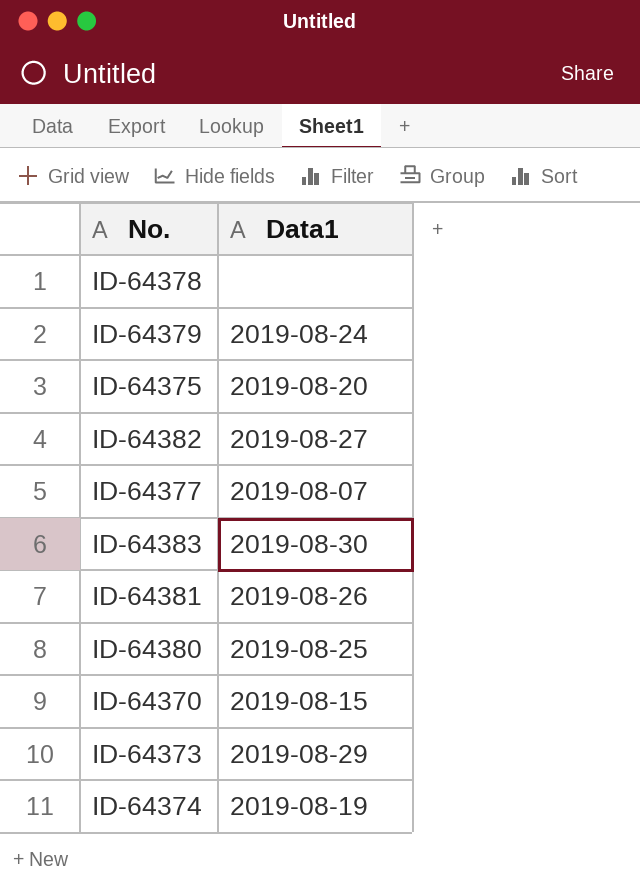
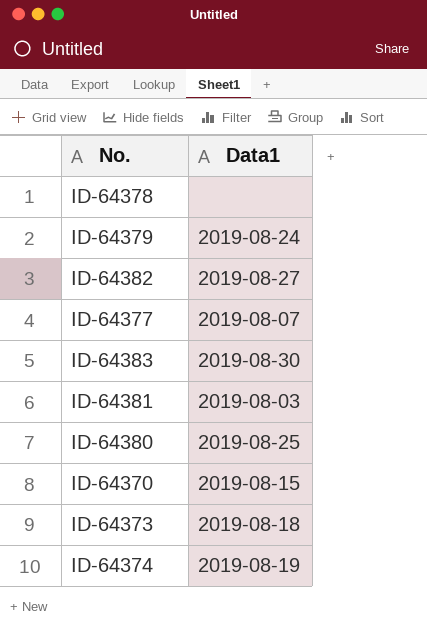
row ID-64375: 2019-08-20 -> none
ID-64381 | Data1: 2019-08-26 -> 2019-08-03
ID-64373 | Data1: 2019-08-29 -> 2019-08-18

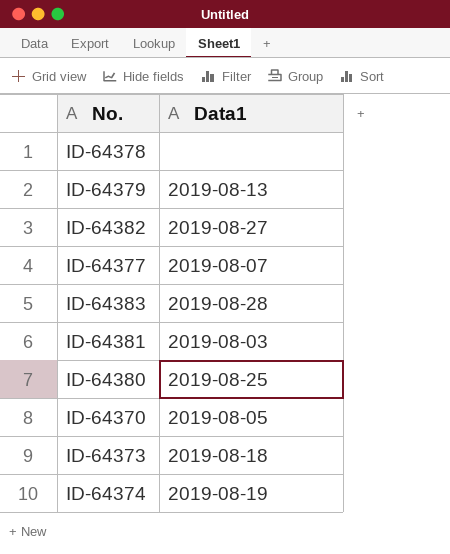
ID-64379 | Data1: 2019-08-24 -> 2019-08-13
ID-64383 | Data1: 2019-08-30 -> 2019-08-28
ID-64370 | Data1: 2019-08-15 -> 2019-08-05

